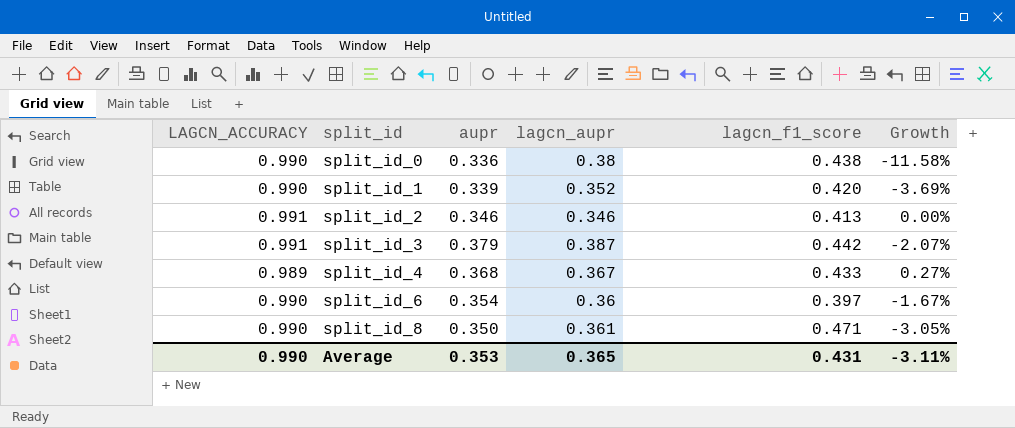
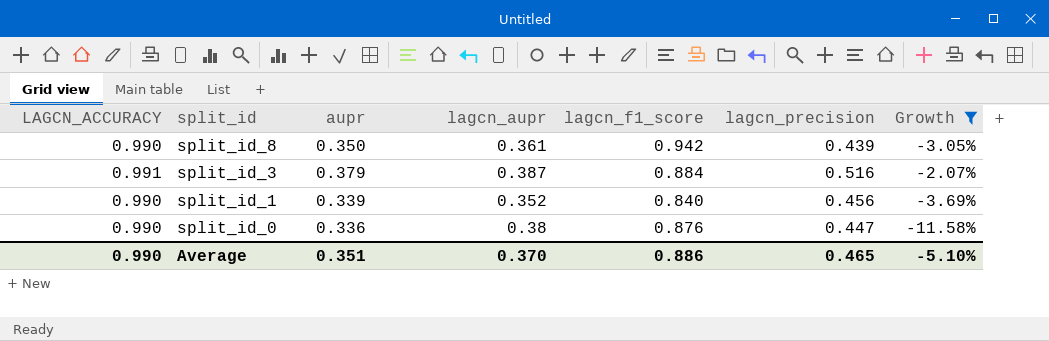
filter: none -> Growth <= -2.07%
row order: split_id ascending -> split_id descending
column lagcn_precision | position: none -> 6
split_id_8 | lagcn_f1_score: 0.471 -> 0.942
split_id_3 | lagcn_f1_score: 0.442 -> 0.884
split_id_1 | lagcn_f1_score: 0.420 -> 0.840
split_id_0 | lagcn_f1_score: 0.438 -> 0.876
Average | aupr: 0.353 -> 0.351
Average | lagcn_aupr: 0.365 -> 0.370
Average | lagcn_f1_score: 0.431 -> 0.886
Average | Growth: -3.11% -> -5.10%

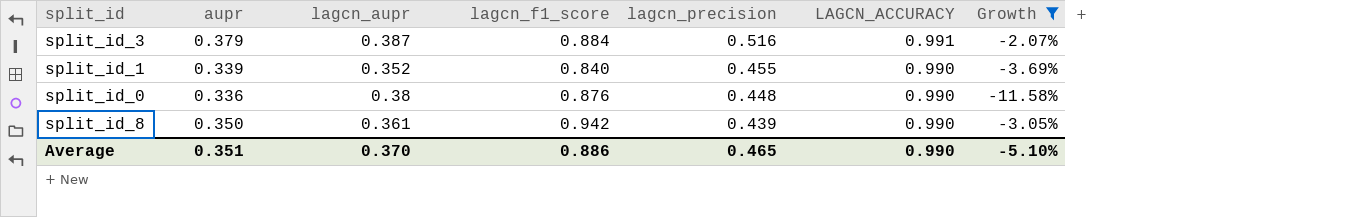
row order: split_id descending -> lagcn_precision descending
column LAGCN_ACCURACY | position: 1 -> 6
split_id_1 | lagcn_precision: 0.456 -> 0.455
split_id_0 | lagcn_precision: 0.447 -> 0.448

